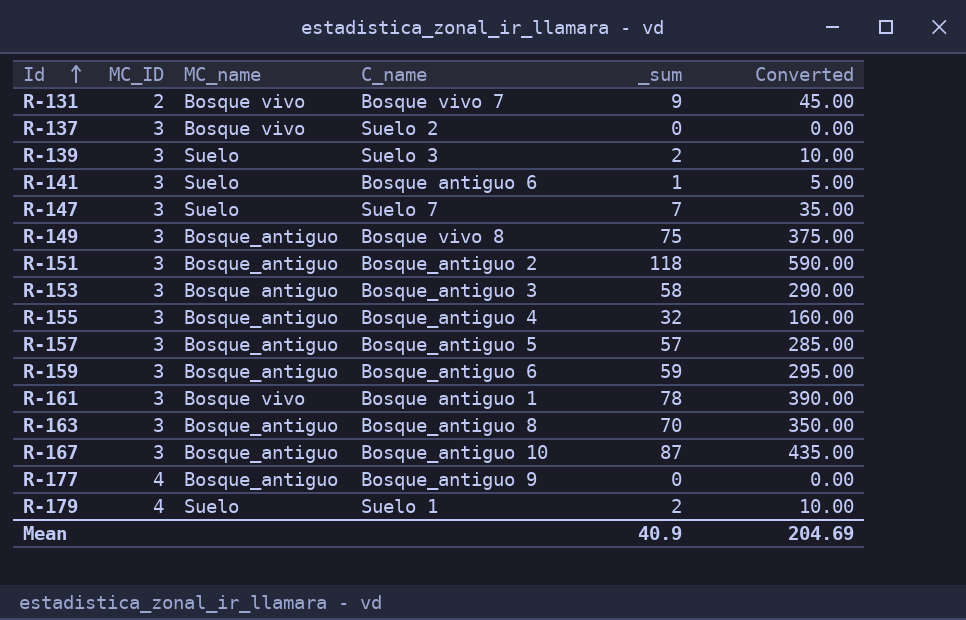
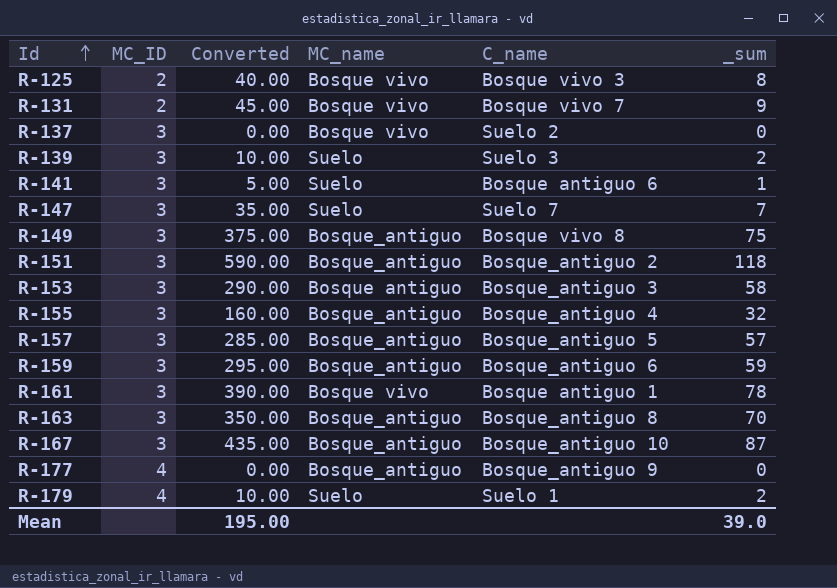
column Converted | position: 6 -> 3
row R-125: none -> 2 | 40.00 | Bosque vivo | Bosque vivo 3 | 8
Mean | Converted: 204.69 -> 195.00
Mean | _sum: 40.9 -> 39.0

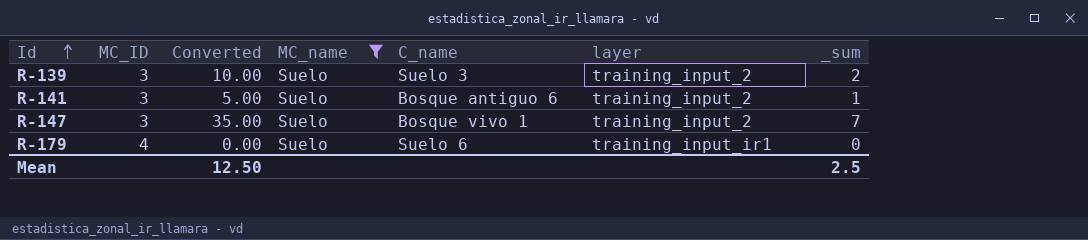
filter: none -> MC_name = Suelo
column layer | position: none -> 6
R-147 | C_name: Suelo 7 -> Bosque vivo 1
R-179 | Converted: 10.00 -> 0.00
R-179 | C_name: Suelo 1 -> Suelo 6
R-179 | _sum: 2 -> 0
Mean | Converted: 195.00 -> 12.50
Mean | _sum: 39.0 -> 2.5

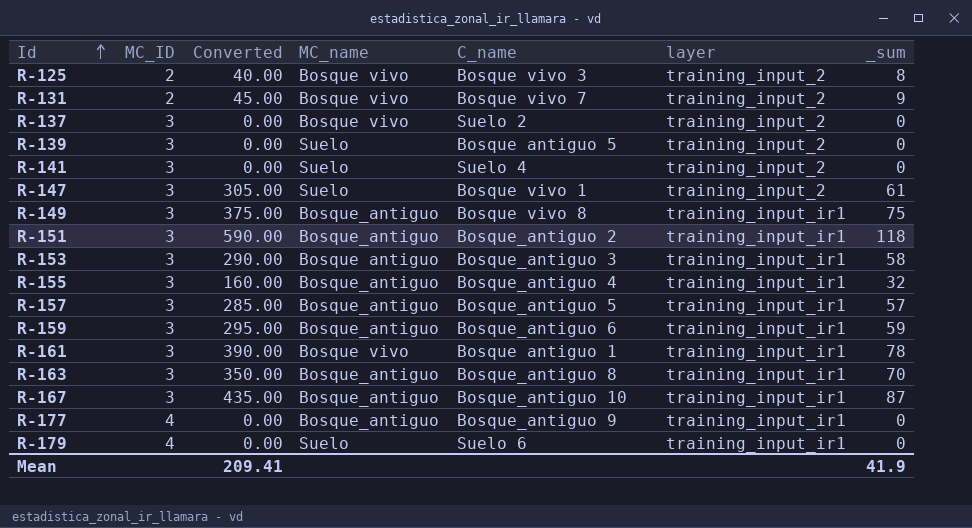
filter: MC_name = Suelo -> none
R-139 | Converted: 10.00 -> 0.00
R-139 | C_name: Suelo 3 -> Bosque antiguo 5
R-139 | _sum: 2 -> 0
R-141 | Converted: 5.00 -> 0.00
R-141 | C_name: Bosque antiguo 6 -> Suelo 4
R-141 | _sum: 1 -> 0
R-147 | Converted: 35.00 -> 305.00
R-147 | _sum: 7 -> 61
Mean | Converted: 12.50 -> 209.41
Mean | _sum: 2.5 -> 41.9

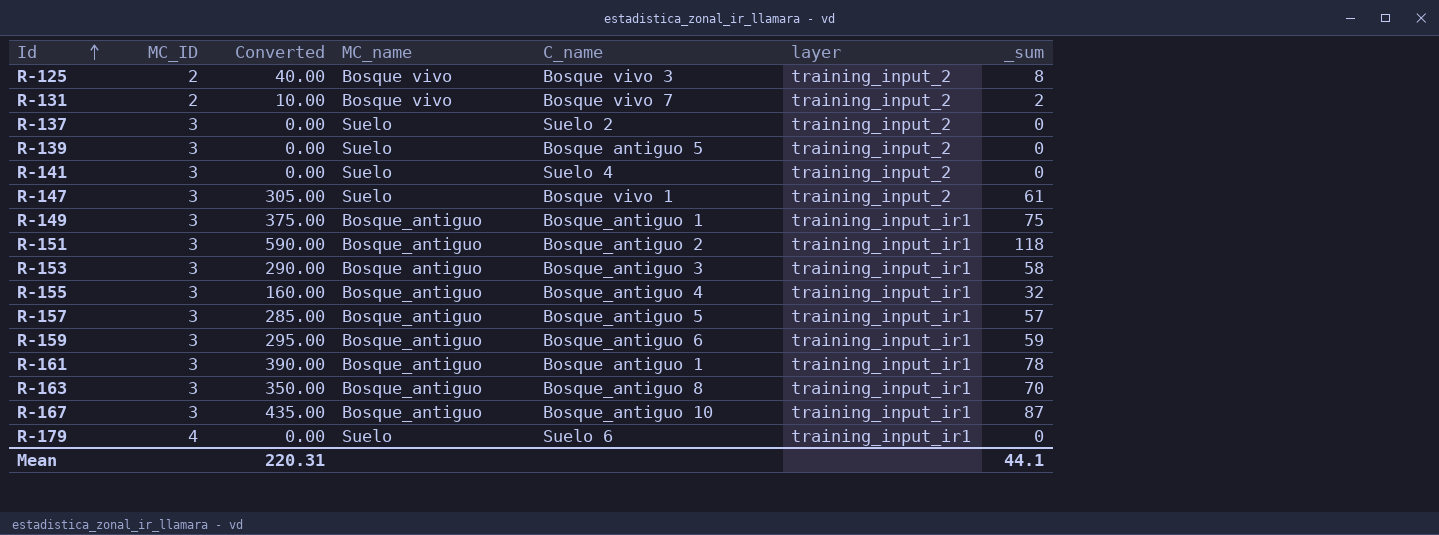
row R-177: 4 | 0.00 | Bosque_antiguo | Bosque_antiguo 9 | training_input_ir1 | 0 -> none
R-131 | Converted: 45.00 -> 10.00
R-131 | _sum: 9 -> 2
R-137 | MC_name: Bosque vivo -> Suelo
R-149 | C_name: Bosque vivo 8 -> Bosque_antiguo 1
R-161 | MC_name: Bosque vivo -> Bosque_antiguo
Mean | Converted: 209.41 -> 220.31
Mean | _sum: 41.9 -> 44.1

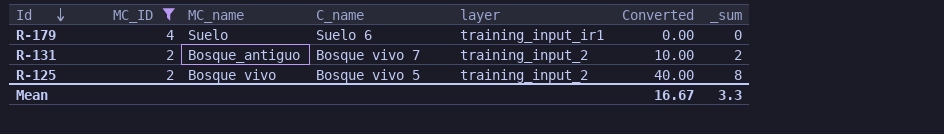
filter: none -> MC_ID != 3
row order: Id ascending -> Id descending
column Converted | position: 3 -> 6
R-131 | MC_name: Bosque vivo -> Bosque_antiguo
R-125 | C_name: Bosque vivo 3 -> Bosque vivo 5
Mean | Converted: 220.31 -> 16.67
Mean | _sum: 44.1 -> 3.3

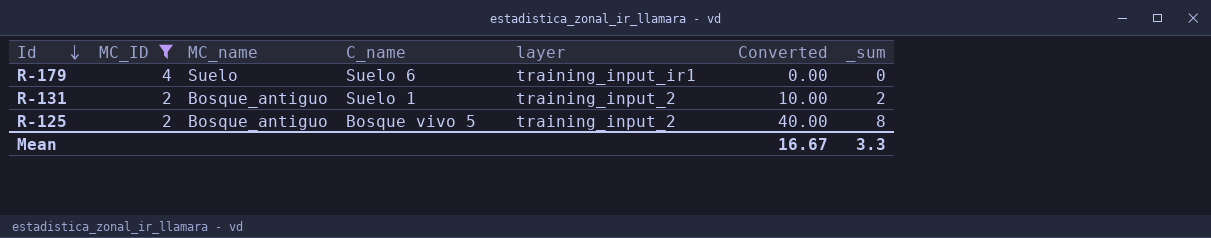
R-131 | C_name: Bosque vivo 7 -> Suelo 1
R-125 | MC_name: Bosque vivo -> Bosque_antiguo

